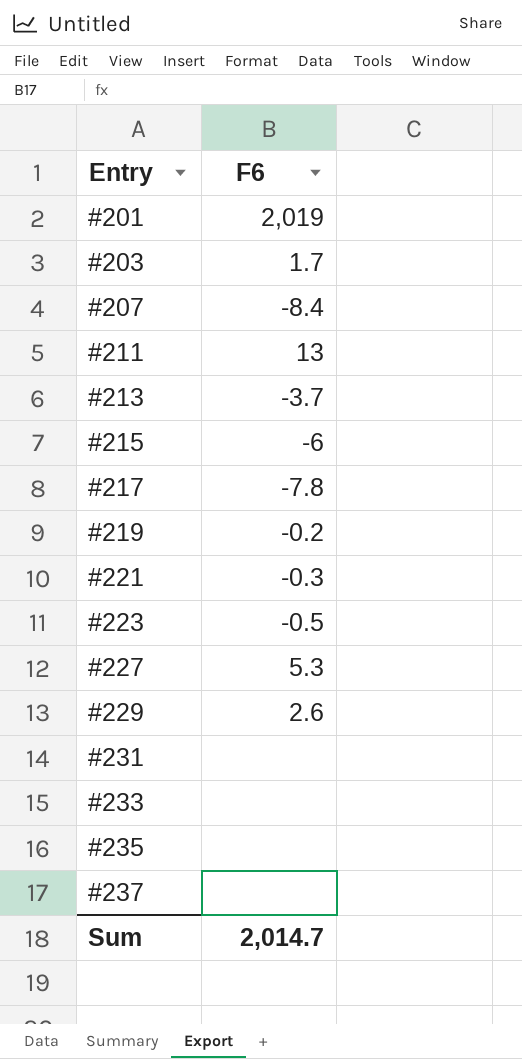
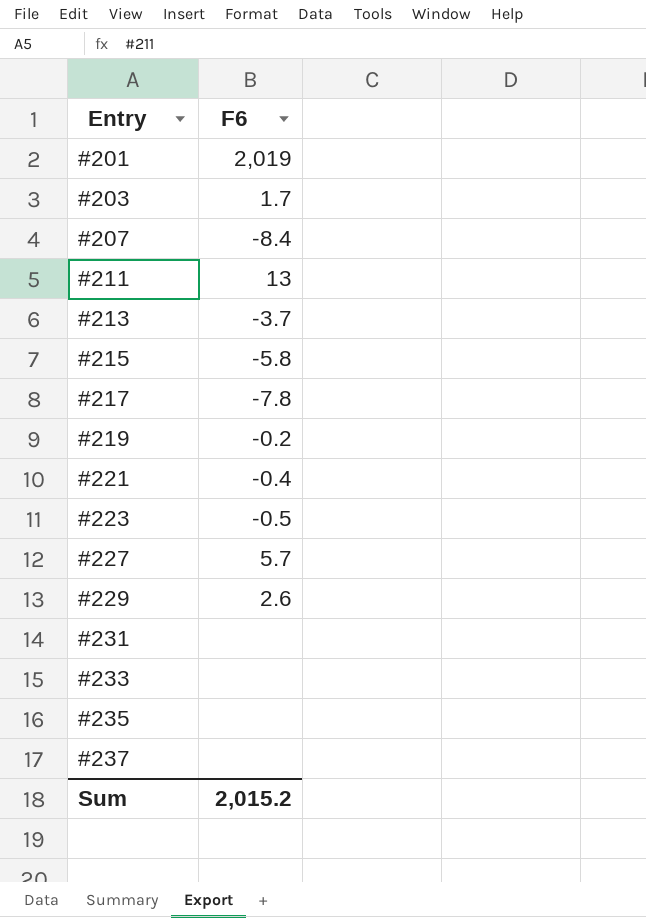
#215 | F6: -6 -> -5.8
#221 | F6: -0.3 -> -0.4
#227 | F6: 5.3 -> 5.7
Sum | F6: 2,014.7 -> 2,015.2

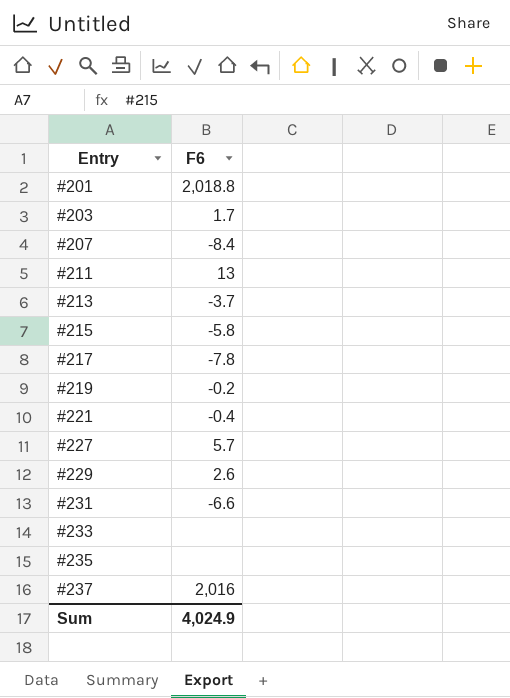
row #223: -0.5 -> none
#201 | F6: 2,019 -> 2,018.8
#231 | F6: none -> -6.6
#237 | F6: none -> 2,016
Sum | F6: 2,015.2 -> 4,024.9

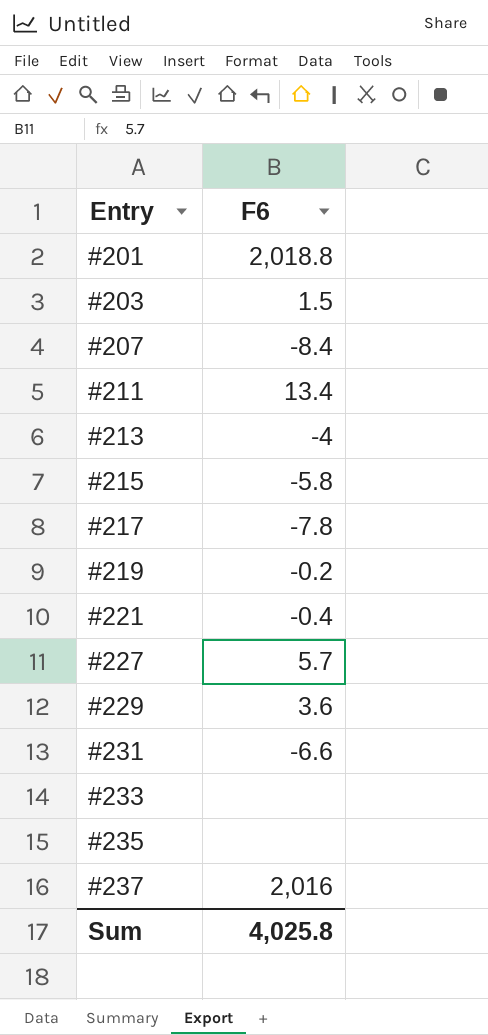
#203 | F6: 1.7 -> 1.5
#211 | F6: 13 -> 13.4
#213 | F6: -3.7 -> -4
#229 | F6: 2.6 -> 3.6
Sum | F6: 4,024.9 -> 4,025.8

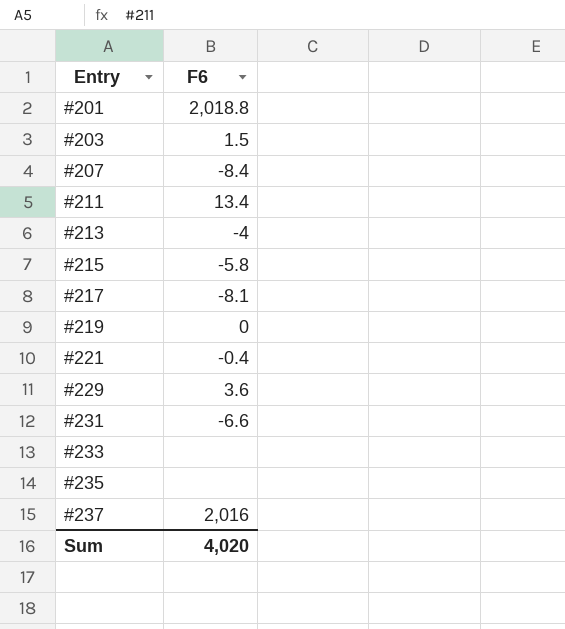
row #227: 5.7 -> none
#217 | F6: -7.8 -> -8.1
#219 | F6: -0.2 -> 0
Sum | F6: 4,025.8 -> 4,020

